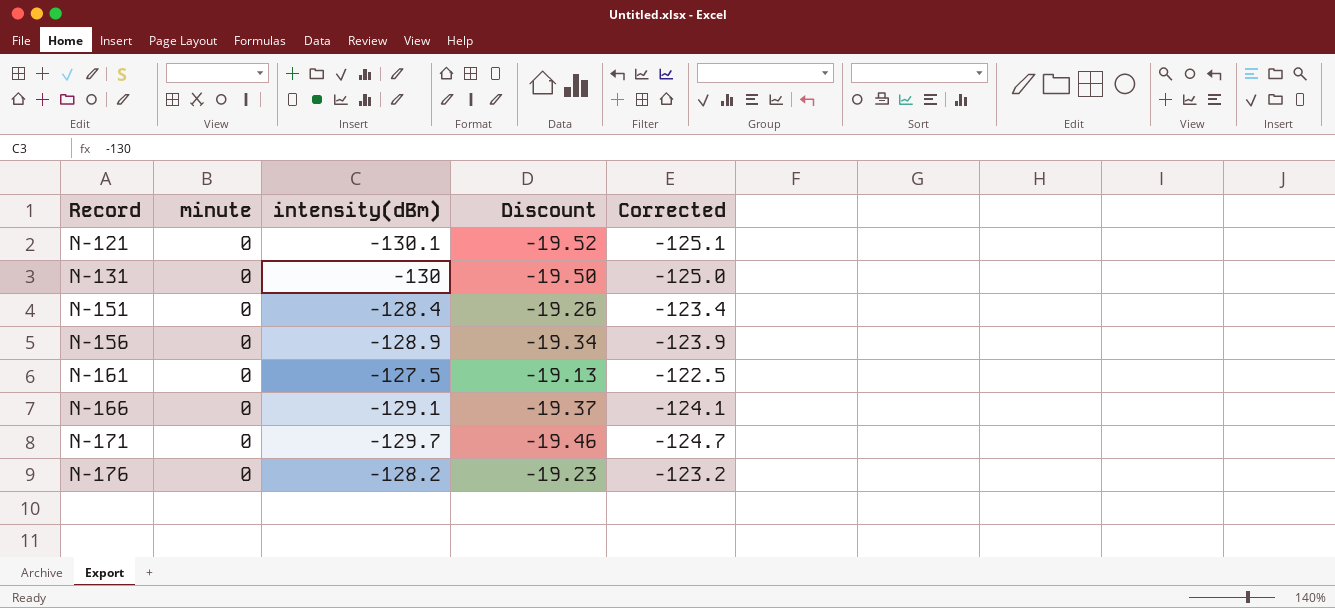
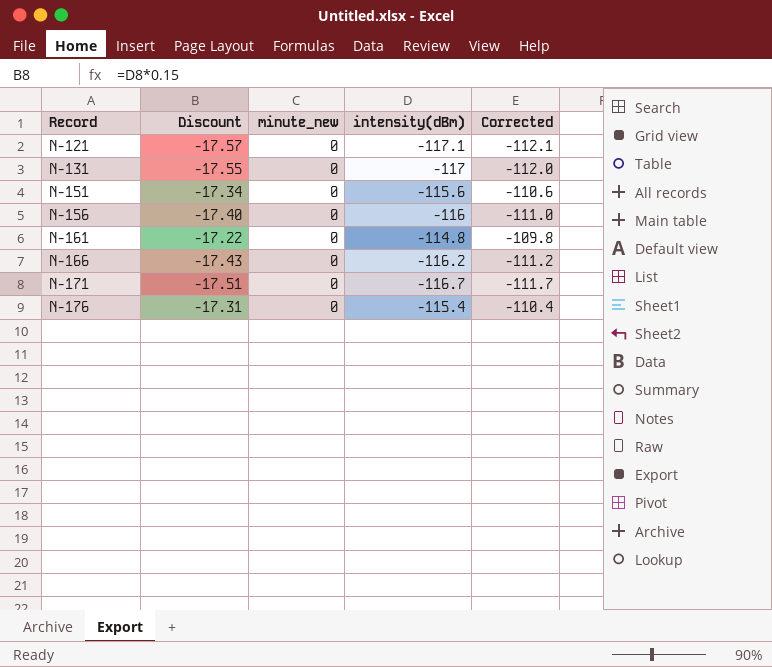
column Discount | position: 4 -> 2
column name: minute -> minute_new
N-121 | Discount: -19.52 -> -17.57
N-121 | intensity(dBm): -130.1 -> -117.1
N-121 | Corrected: -125.1 -> -112.1
N-131 | Discount: -19.50 -> -17.55
N-131 | intensity(dBm): -130 -> -117
N-131 | Corrected: -125.0 -> -112.0
N-151 | Discount: -19.26 -> -17.34
N-151 | intensity(dBm): -128.4 -> -115.6
N-151 | Corrected: -123.4 -> -110.6
N-156 | Discount: -19.34 -> -17.40
N-156 | intensity(dBm): -128.9 -> -116
N-156 | Corrected: -123.9 -> -111.0
N-161 | Discount: -19.13 -> -17.22
N-161 | intensity(dBm): -127.5 -> -114.8
N-161 | Corrected: -122.5 -> -109.8
N-166 | Discount: -19.37 -> -17.43
N-166 | intensity(dBm): -129.1 -> -116.2
N-166 | Corrected: -124.1 -> -111.2
N-171 | Discount: -19.46 -> -17.51
N-171 | intensity(dBm): -129.7 -> -116.7
N-171 | Corrected: -124.7 -> -111.7
N-176 | Discount: -19.23 -> -17.31
N-176 | intensity(dBm): -128.2 -> -115.4
N-176 | Corrected: -123.2 -> -110.4

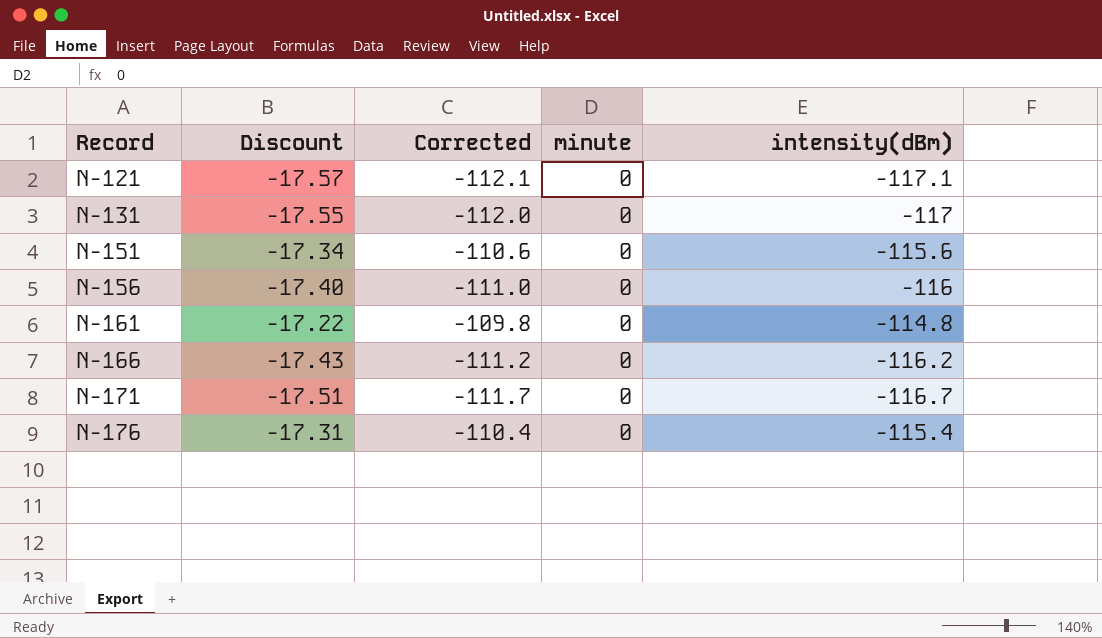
column Corrected | position: 5 -> 3
column name: minute_new -> minute

